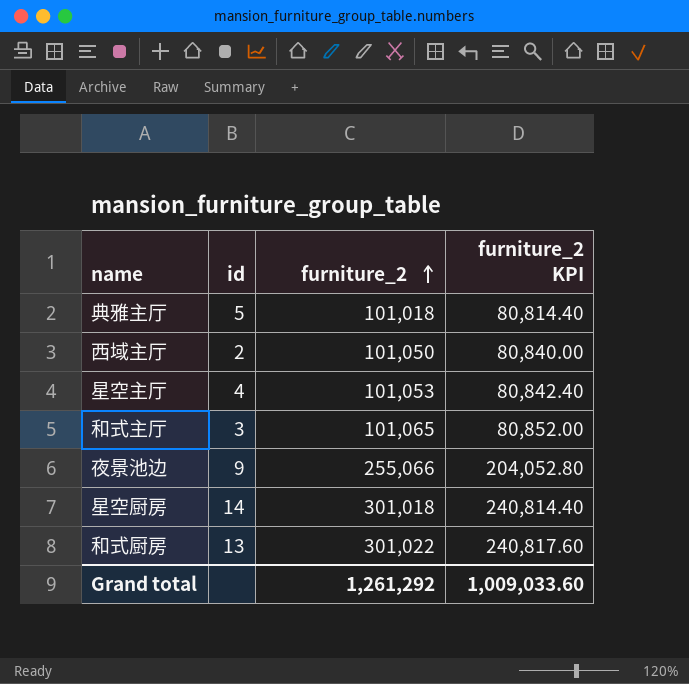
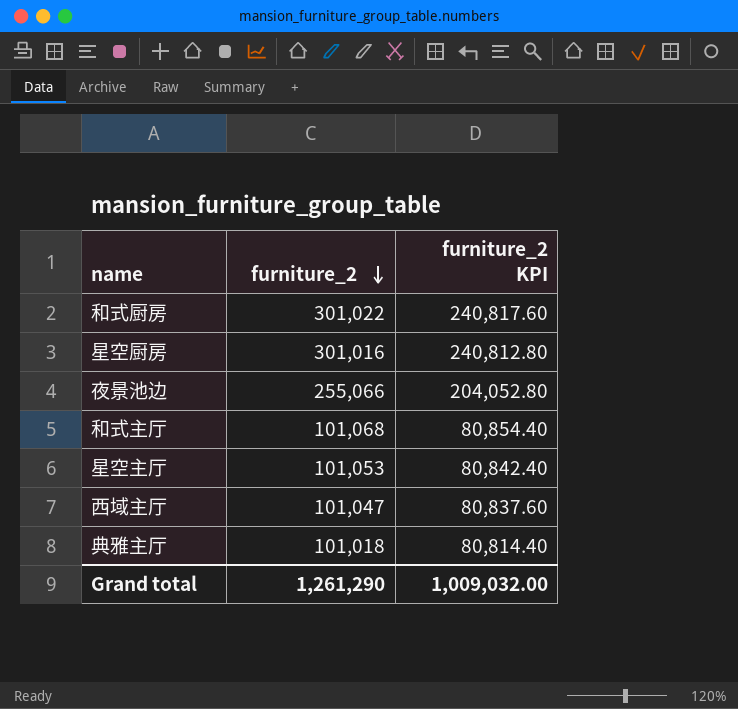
row order: furniture_2 ascending -> furniture_2 descending
column id | position: 2 -> none
星空厨房 | furniture_2: 301,018 -> 301,016
星空厨房 | furniture_2 KPI: 240,814.40 -> 240,812.80
和式主厅 | furniture_2: 101,065 -> 101,068
和式主厅 | furniture_2 KPI: 80,852.00 -> 80,854.40
西域主厅 | furniture_2: 101,050 -> 101,047
西域主厅 | furniture_2 KPI: 80,840.00 -> 80,837.60
Grand total | furniture_2: 1,261,292 -> 1,261,290
Grand total | furniture_2 KPI: 1,009,033.60 -> 1,009,032.00

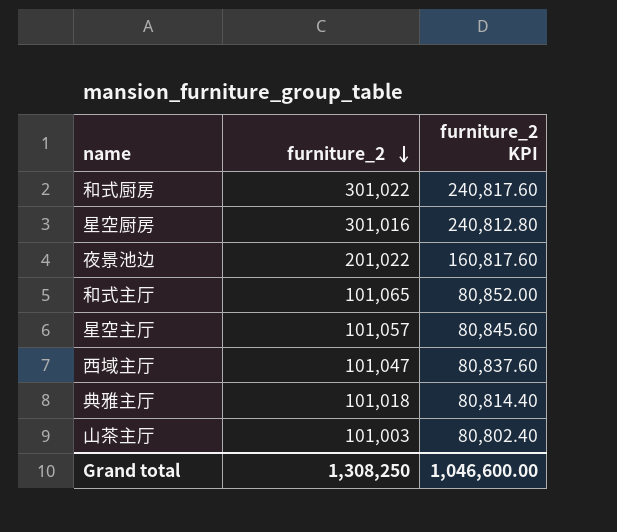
夜景池边 | furniture_2: 255,066 -> 201,022
夜景池边 | furniture_2 KPI: 204,052.80 -> 160,817.60
和式主厅 | furniture_2: 101,068 -> 101,065
和式主厅 | furniture_2 KPI: 80,854.40 -> 80,852.00
星空主厅 | furniture_2: 101,053 -> 101,057
星空主厅 | furniture_2 KPI: 80,842.40 -> 80,845.60
row 山茶主厅: none -> 101,003 | 80,802.40
Grand total | furniture_2: 1,261,290 -> 1,308,250
Grand total | furniture_2 KPI: 1,009,032.00 -> 1,046,600.00

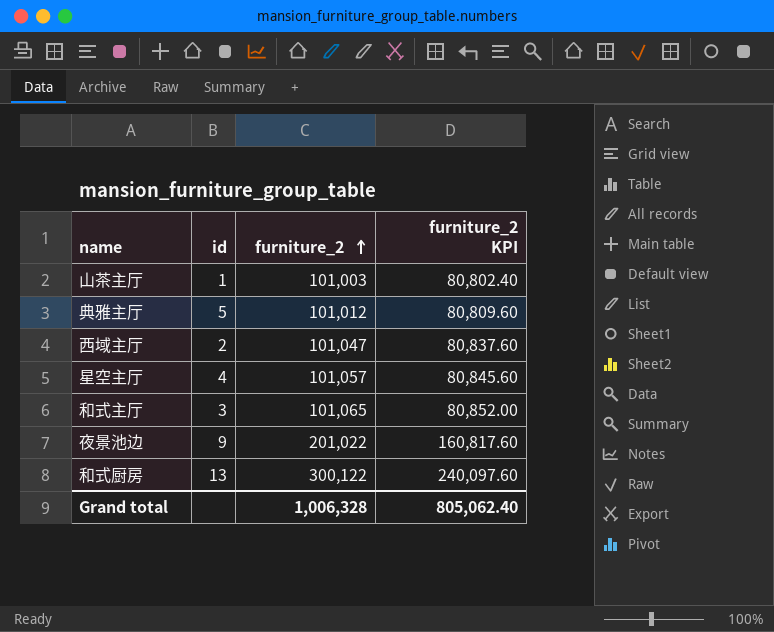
row order: furniture_2 descending -> furniture_2 ascending
column id | position: none -> 2
row 星空厨房: 301,016 | 240,812.80 -> none
典雅主厅 | furniture_2: 101,018 -> 101,012
典雅主厅 | furniture_2 KPI: 80,814.40 -> 80,809.60
和式厨房 | furniture_2: 301,022 -> 300,122
和式厨房 | furniture_2 KPI: 240,817.60 -> 240,097.60
Grand total | furniture_2: 1,308,250 -> 1,006,328
Grand total | furniture_2 KPI: 1,046,600.00 -> 805,062.40

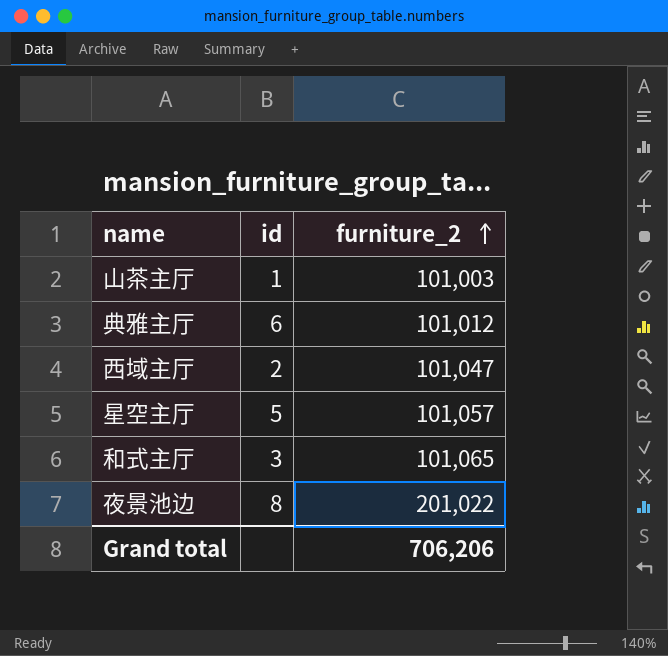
column furniture_2 KPI | formula: [furniture_2] * 0.8 -> none
row 和式厨房: 13 | 300,122 | 240,097.60 -> none
典雅主厅 | id: 5 -> 6
星空主厅 | id: 4 -> 5
夜景池边 | id: 9 -> 8
Grand total | furniture_2: 1,006,328 -> 706,206

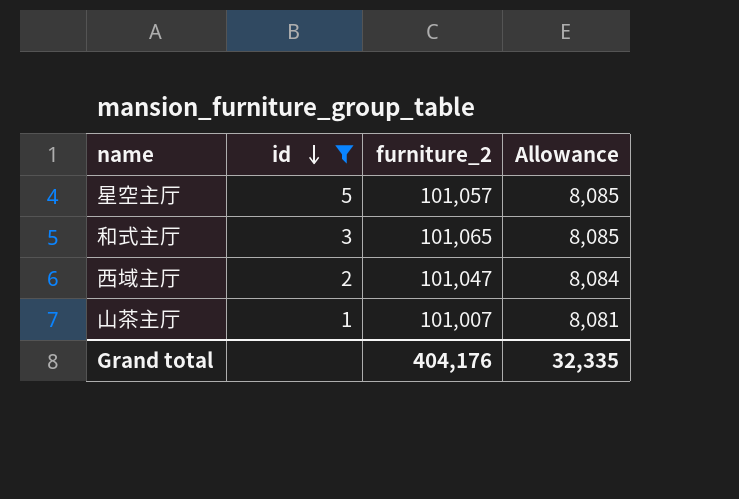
filter: none -> id <= 5
row order: furniture_2 ascending -> id descending
column Allowance | formula: none -> [furniture_2] * 0.08
山茶主厅 | furniture_2: 101,003 -> 101,007
Grand total | furniture_2: 706,206 -> 404,176

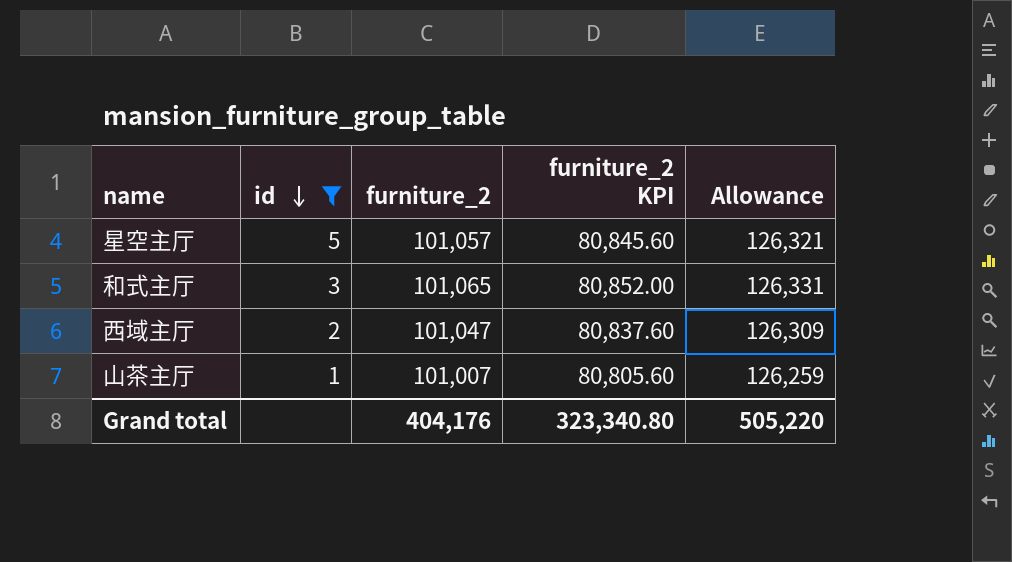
column furniture_2 KPI | formula: none -> [furniture_2] * 0.8
column Allowance | formula: [furniture_2] * 0.08 -> [furniture_2] * 1.25
Grand total | Allowance: 32,335 -> 505,220

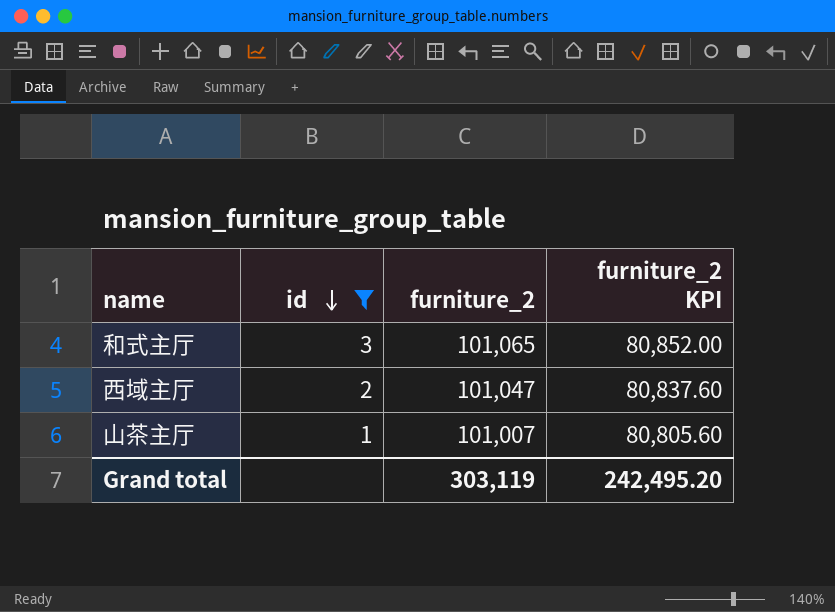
column Allowance | formula: [furniture_2] * 1.25 -> none
row 星空主厅: 5 | 101,057 | 80,845.60 | 126,321 -> none
Grand total | furniture_2: 404,176 -> 303,119
Grand total | furniture_2 KPI: 323,340.80 -> 242,495.20

